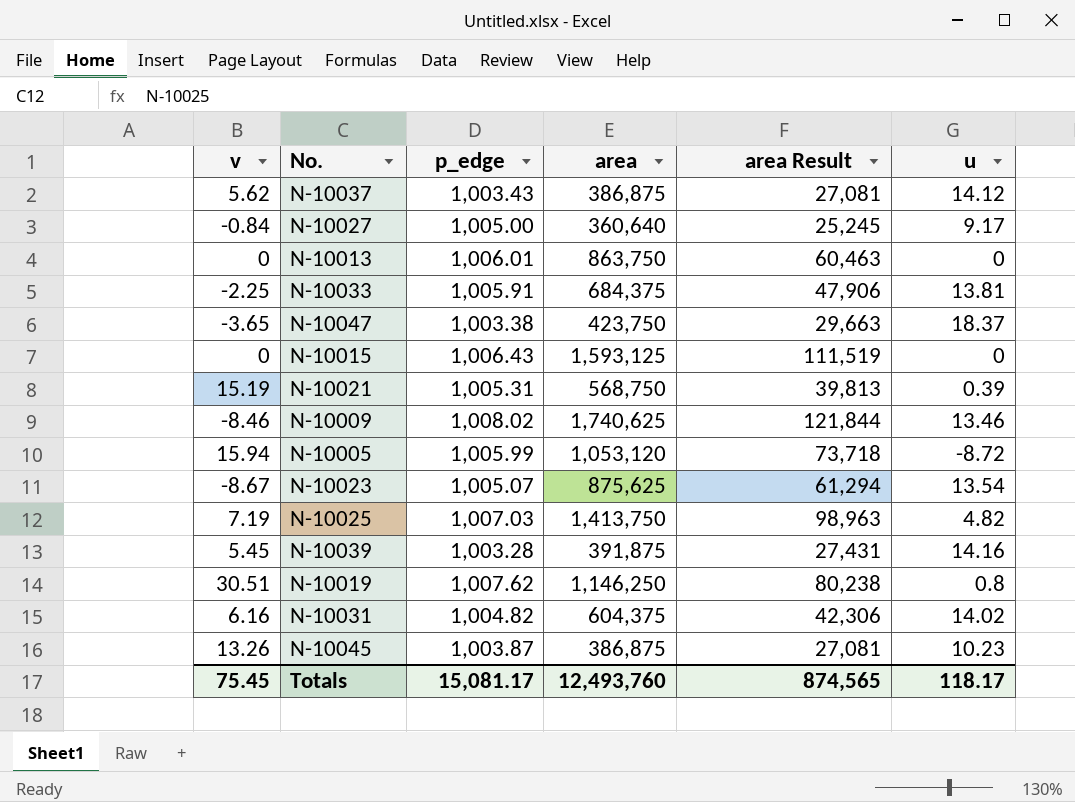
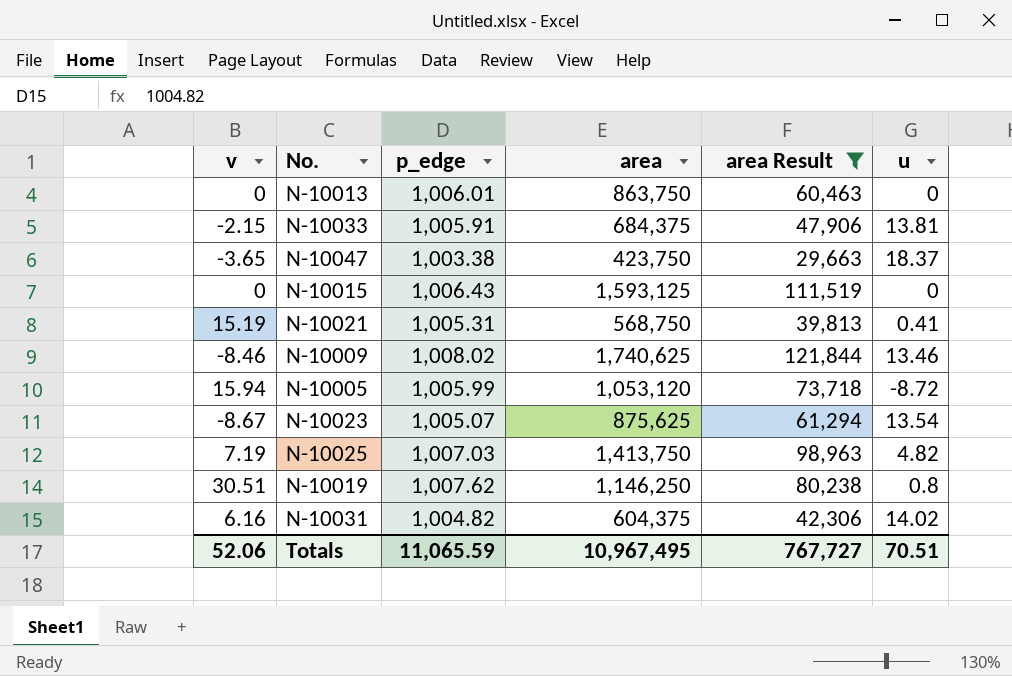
filter: none -> area Result >= 29,663
N-10033 | v: -2.25 -> -2.15
N-10021 | u: 0.39 -> 0.41
Totals | v: 75.45 -> 52.06
Totals | p_edge: 15,081.17 -> 11,065.59
Totals | area: 12,493,760 -> 10,967,495
Totals | area Result: 874,565 -> 767,727
Totals | u: 118.17 -> 70.51

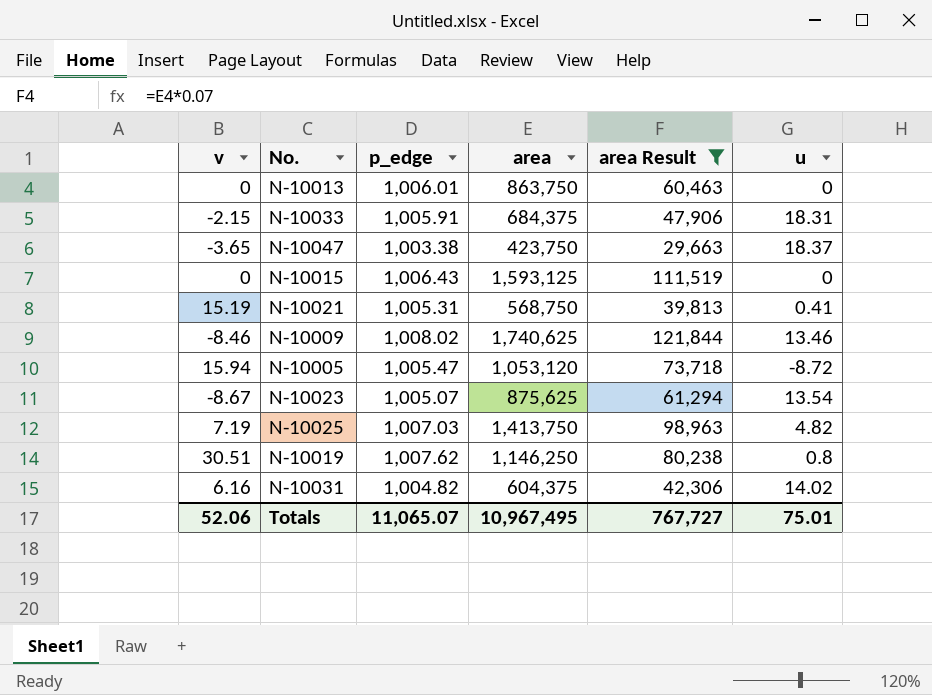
N-10033 | u: 13.81 -> 18.31
N-10005 | p_edge: 1,005.99 -> 1,005.47
Totals | p_edge: 11,065.59 -> 11,065.07
Totals | u: 70.51 -> 75.01

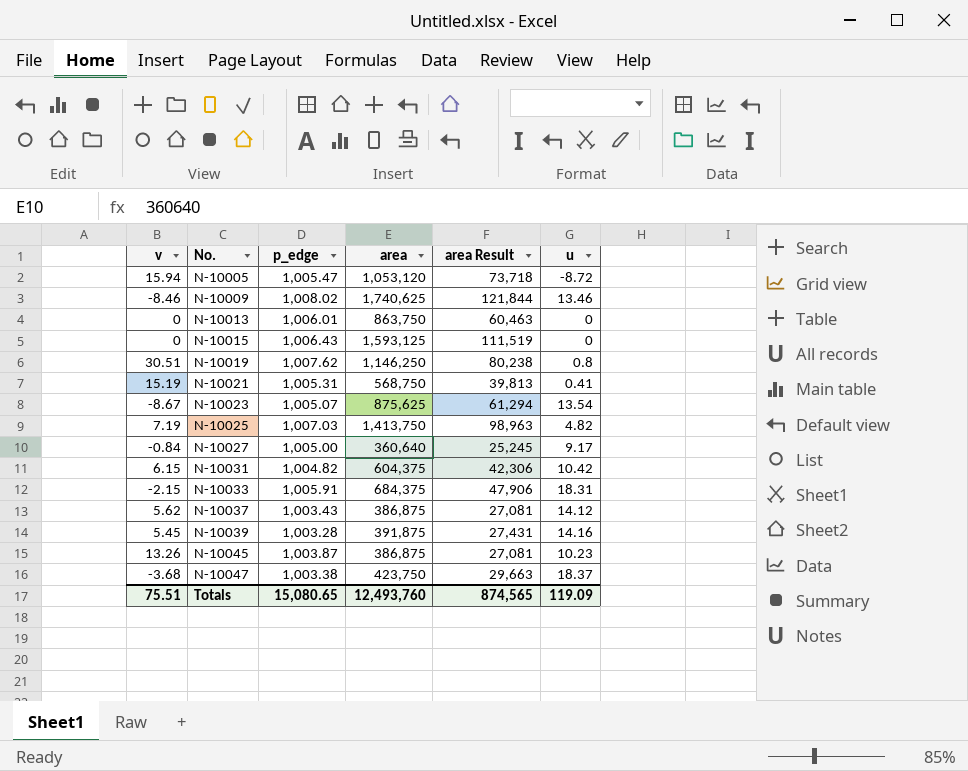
filter: area Result >= 29,663 -> none
row order: none -> No. ascending
N-10031 | v: 6.16 -> 6.15
N-10031 | u: 14.02 -> 10.42
N-10047 | v: -3.65 -> -3.68
Totals | v: 52.06 -> 75.51
Totals | p_edge: 11,065.07 -> 15,080.65
Totals | area: 10,967,495 -> 12,493,760
Totals | area Result: 767,727 -> 874,565
Totals | u: 75.01 -> 119.09

